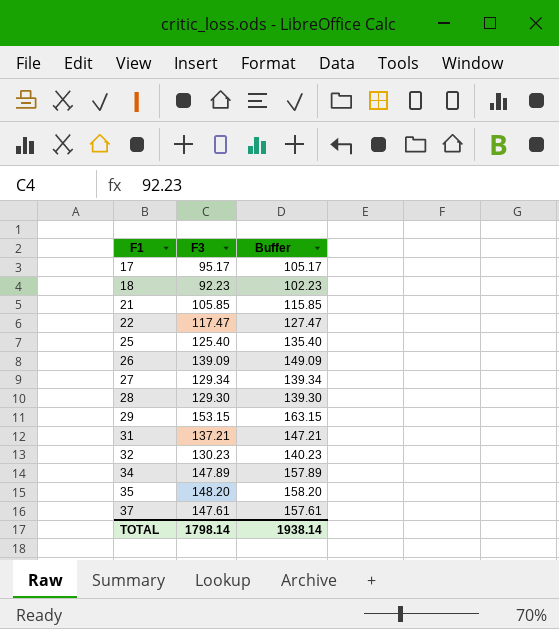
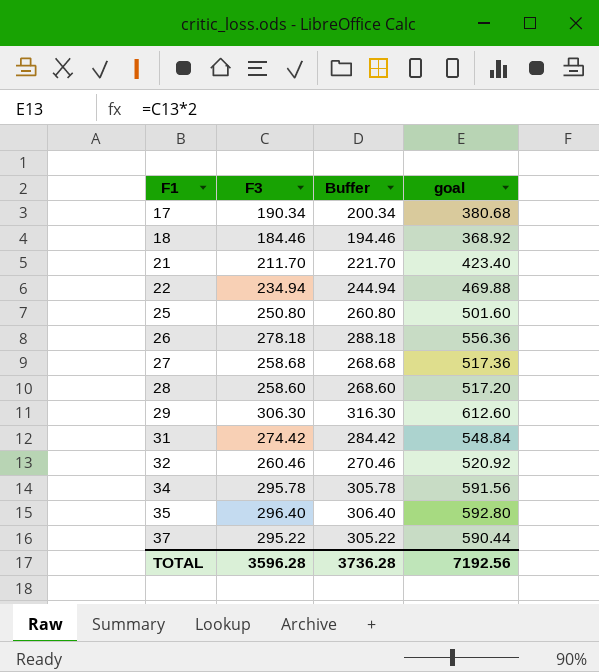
column goal | formula: none -> [F3] * 2
17 | F3: 95.17 -> 190.34
17 | Buffer: 105.17 -> 200.34
18 | F3: 92.23 -> 184.46
18 | Buffer: 102.23 -> 194.46
21 | F3: 105.85 -> 211.70
21 | Buffer: 115.85 -> 221.70
22 | F3: 117.47 -> 234.94
22 | Buffer: 127.47 -> 244.94
25 | F3: 125.40 -> 250.80
25 | Buffer: 135.40 -> 260.80
26 | F3: 139.09 -> 278.18
26 | Buffer: 149.09 -> 288.18
27 | F3: 129.34 -> 258.68
27 | Buffer: 139.34 -> 268.68
28 | F3: 129.30 -> 258.60
28 | Buffer: 139.30 -> 268.60
29 | F3: 153.15 -> 306.30
29 | Buffer: 163.15 -> 316.30
31 | F3: 137.21 -> 274.42
31 | Buffer: 147.21 -> 284.42
32 | F3: 130.23 -> 260.46
32 | Buffer: 140.23 -> 270.46
34 | F3: 147.89 -> 295.78
34 | Buffer: 157.89 -> 305.78
35 | F3: 148.20 -> 296.40
35 | Buffer: 158.20 -> 306.40
37 | F3: 147.61 -> 295.22
37 | Buffer: 157.61 -> 305.22
TOTAL | F3: 1798.14 -> 3596.28
TOTAL | Buffer: 1938.14 -> 3736.28

